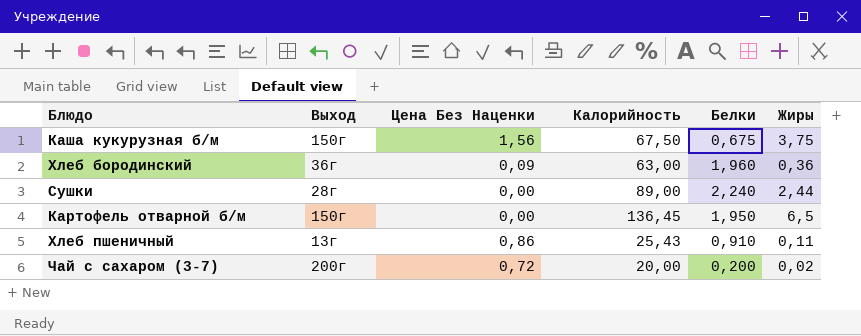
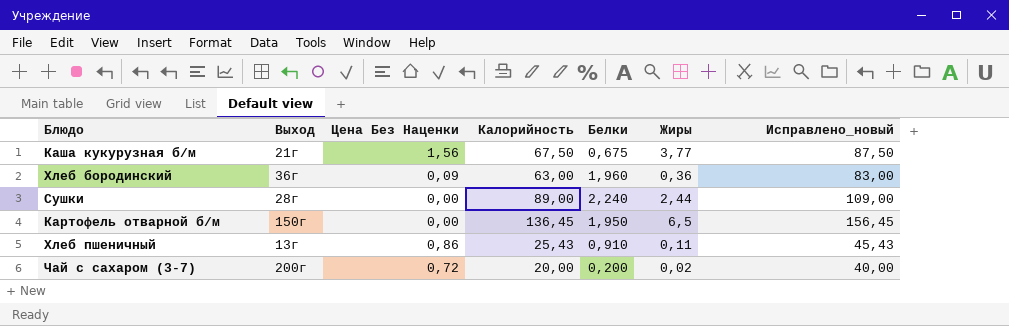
column Исправлено_новый | formula: none -> [Калорийность] + 20
Каша кукурузная б/м | Выход: 150г -> 21г
Каша кукурузная б/м | Жиры: 3,75 -> 3,77

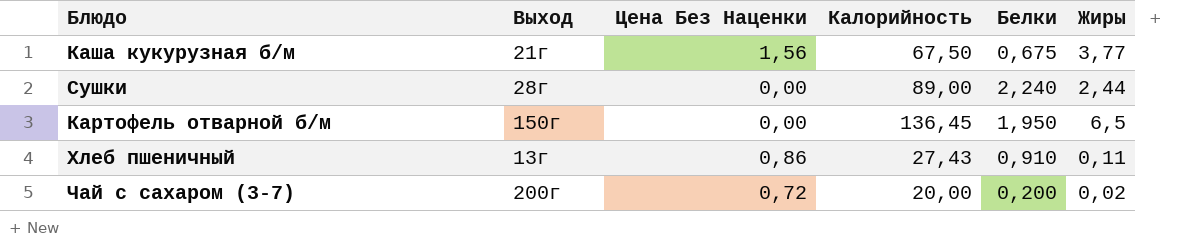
column Исправлено_новый | formula: [Калорийность] + 20 -> none
row Хлеб бородинский: 36г | 0,09 | 63,00 | 1,960 | 0,36 | 83,00 -> none
Хлеб пшеничный | Калорийность: 25,43 -> 27,43

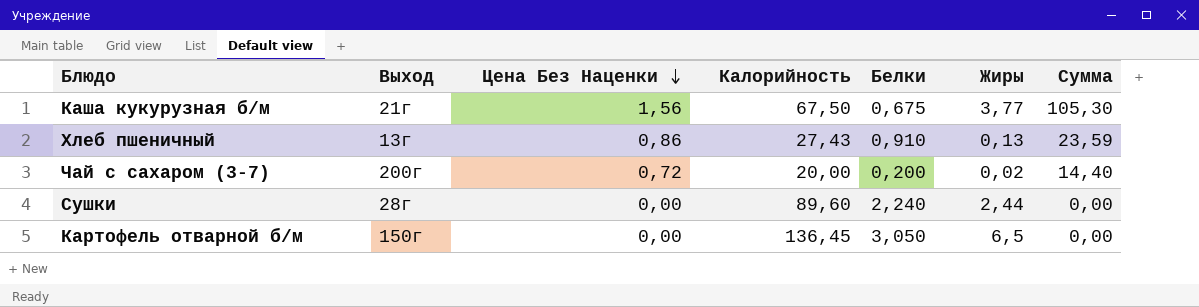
row order: none -> Цена Без Наценки descending
column Сумма | formula: none -> [Цена Без Наценки] * [Калорийность]
Хлеб пшеничный | Жиры: 0,11 -> 0,13
Сушки | Калорийность: 89,00 -> 89,60
Картофель отварной б/м | Белки: 1,950 -> 3,050

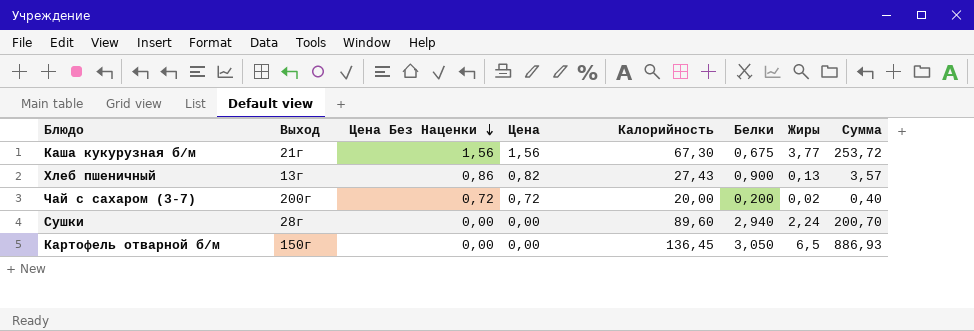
column Цена | position: none -> 4
column Сумма | formula: [Цена Без Наценки] * [Калорийность] -> [Калорийность] * [Жиры]
Каша кукурузная б/м | Калорийность: 67,50 -> 67,30
Хлеб пшеничный | Белки: 0,910 -> 0,900
Сушки | Белки: 2,240 -> 2,940
Сушки | Жиры: 2,44 -> 2,24

